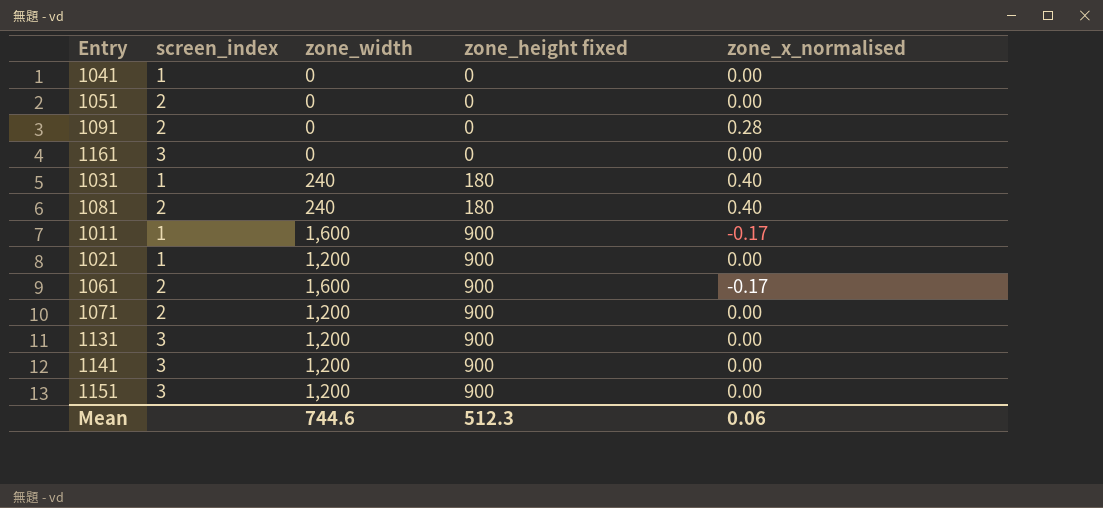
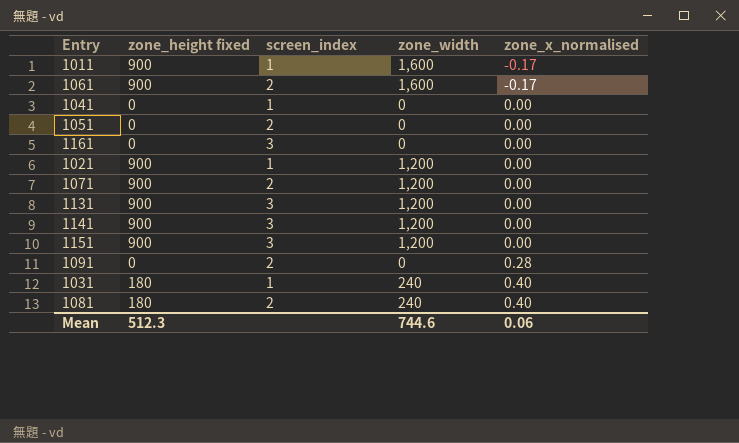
row order: zone_height fixed ascending -> zone_x_normalised ascending
column zone_height fixed | position: 4 -> 2

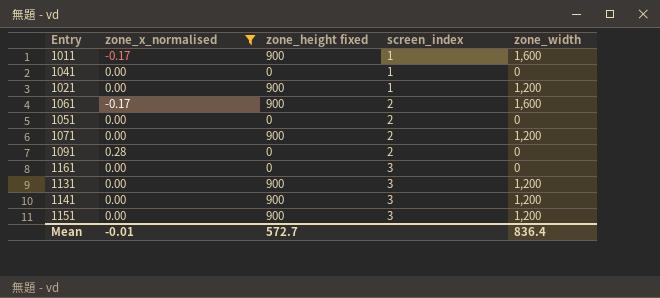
filter: none -> zone_x_normalised != 0.40
row order: zone_x_normalised ascending -> screen_index ascending
column zone_x_normalised | position: 5 -> 2
Mean | zone_x_normalised: 0.06 -> -0.01
Mean | zone_height fixed: 512.3 -> 572.7
Mean | zone_width: 744.6 -> 836.4

